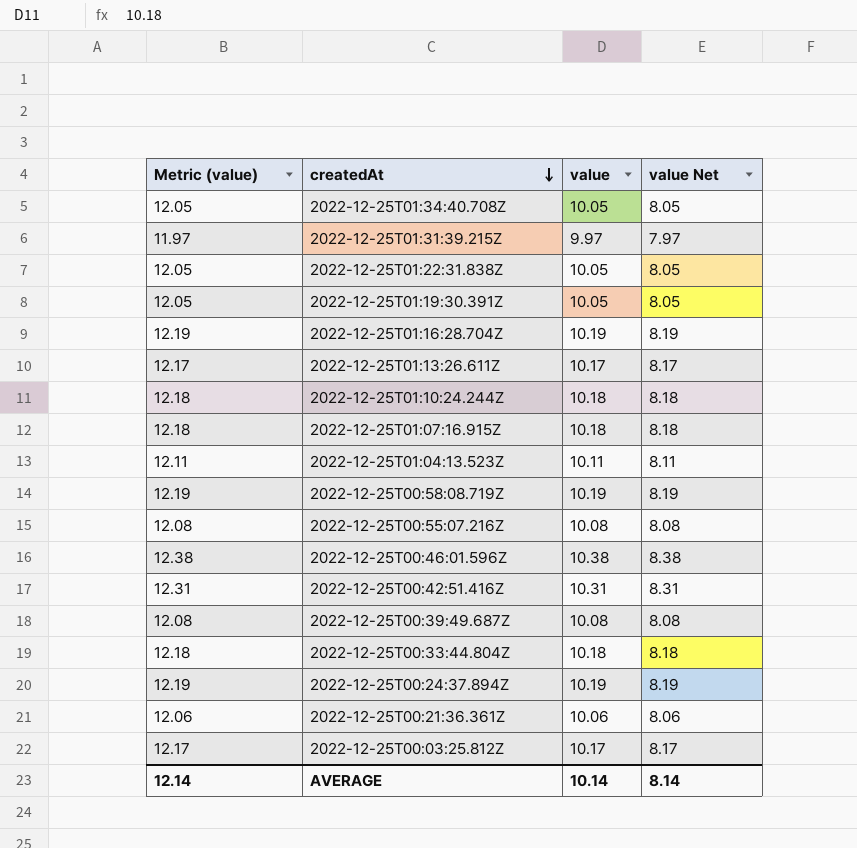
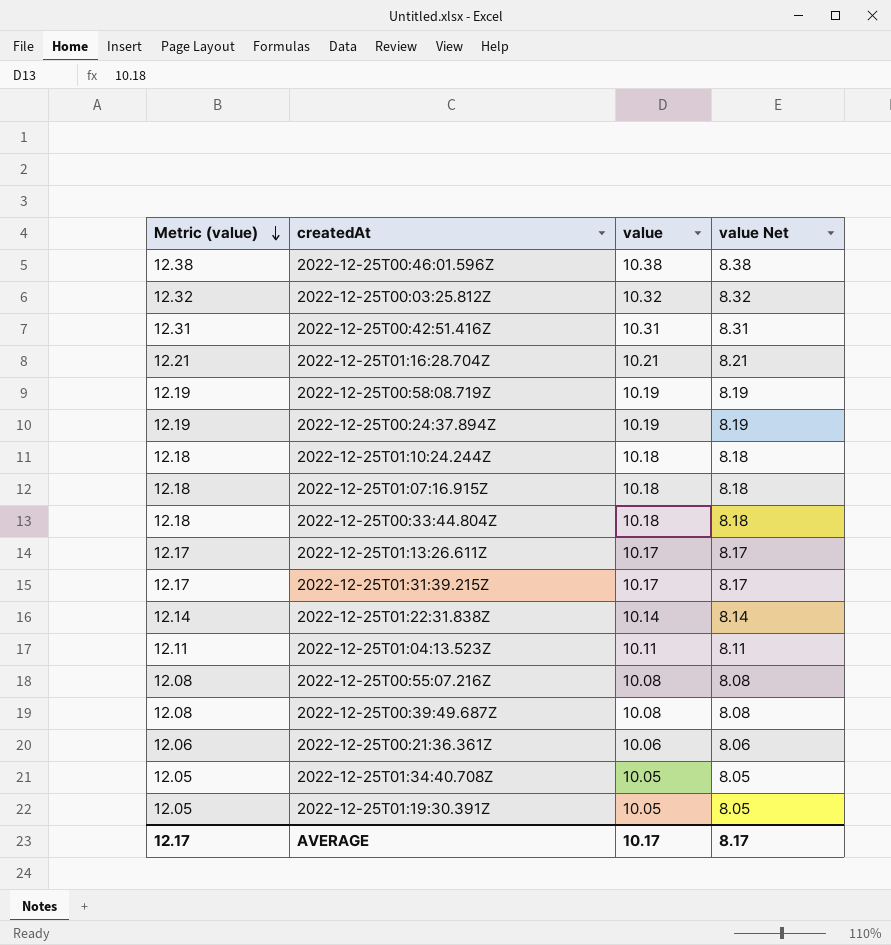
row order: createdAt descending -> Metric (value) descending
2022-12-25T00:03:25.812Z | Metric (value): 12.17 -> 12.32
2022-12-25T00:03:25.812Z | value: 10.17 -> 10.32
2022-12-25T00:03:25.812Z | value Net: 8.17 -> 8.32
2022-12-25T01:16:28.704Z | Metric (value): 12.19 -> 12.21
2022-12-25T01:16:28.704Z | value: 10.19 -> 10.21
2022-12-25T01:16:28.704Z | value Net: 8.19 -> 8.21
2022-12-25T01:31:39.215Z | Metric (value): 11.97 -> 12.17
2022-12-25T01:31:39.215Z | value: 9.97 -> 10.17
2022-12-25T01:31:39.215Z | value Net: 7.97 -> 8.17
2022-12-25T01:22:31.838Z | Metric (value): 12.05 -> 12.14
2022-12-25T01:22:31.838Z | value: 10.05 -> 10.14
2022-12-25T01:22:31.838Z | value Net: 8.05 -> 8.14
AVERAGE | Metric (value): 12.14 -> 12.17
AVERAGE | value: 10.14 -> 10.17
AVERAGE | value Net: 8.14 -> 8.17

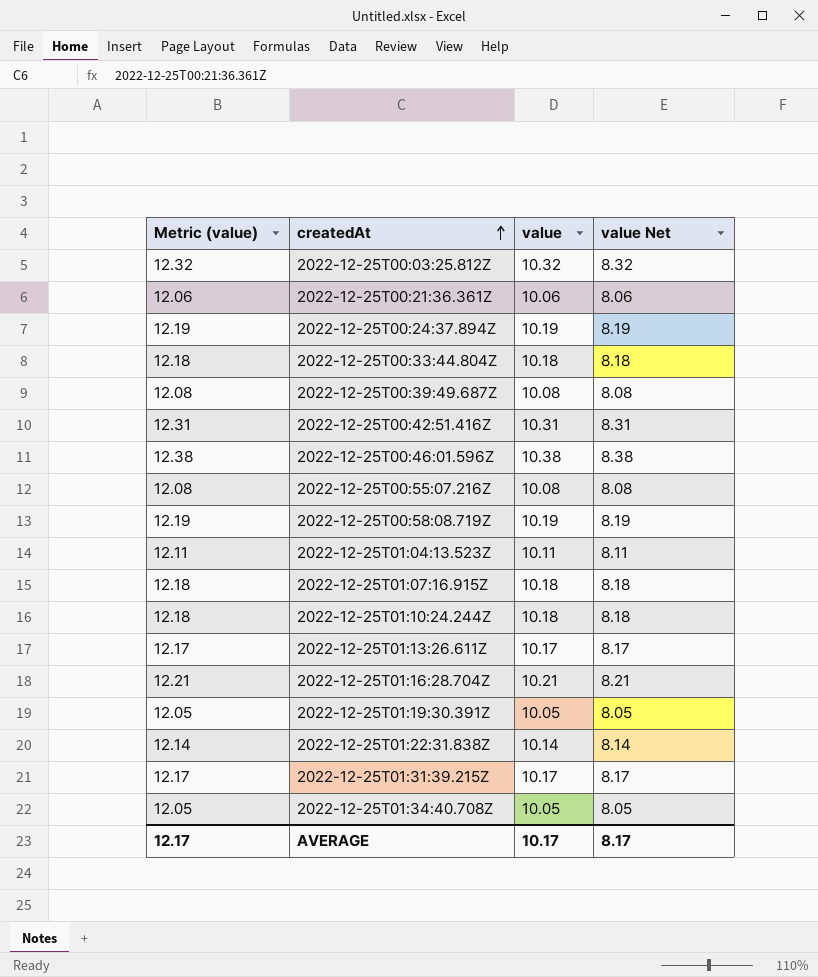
row order: Metric (value) descending -> createdAt ascending

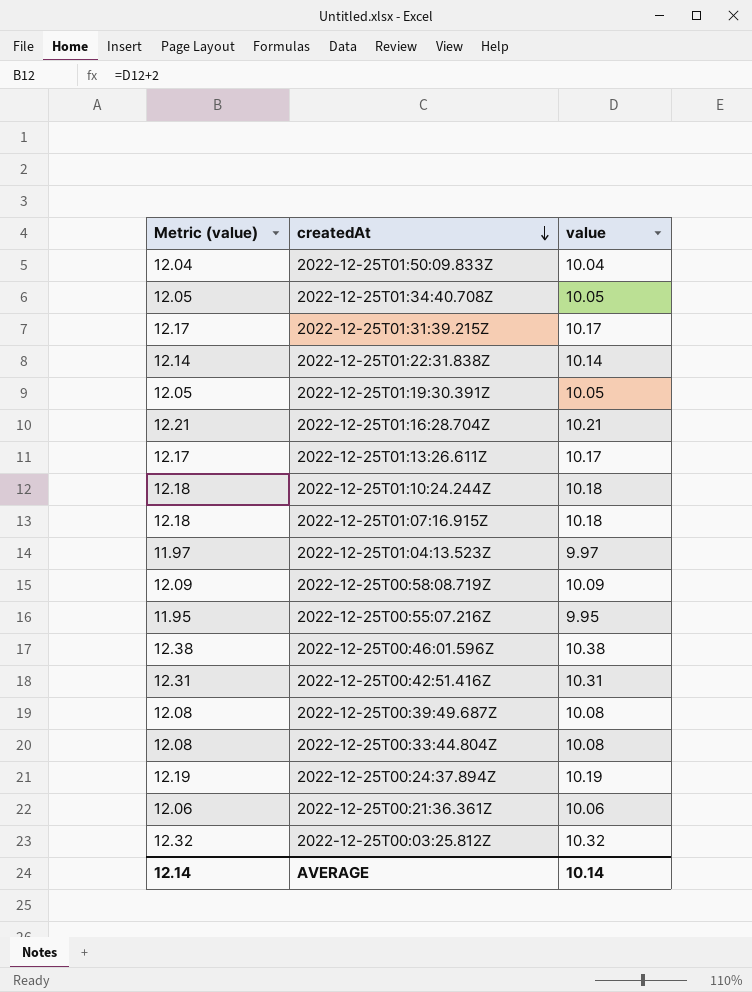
row order: createdAt ascending -> createdAt descending
column value Net | formula: [value] - 2 -> none
row 2022-12-25T01:50:09.833Z: none -> 12.04 | 10.04
2022-12-25T01:04:13.523Z | Metric (value): 12.11 -> 11.97
2022-12-25T01:04:13.523Z | value: 10.11 -> 9.97
2022-12-25T00:58:08.719Z | Metric (value): 12.19 -> 12.09
2022-12-25T00:58:08.719Z | value: 10.19 -> 10.09
2022-12-25T00:55:07.216Z | Metric (value): 12.08 -> 11.95
2022-12-25T00:55:07.216Z | value: 10.08 -> 9.95
2022-12-25T00:33:44.804Z | Metric (value): 12.18 -> 12.08
2022-12-25T00:33:44.804Z | value: 10.18 -> 10.08
AVERAGE | Metric (value): 12.17 -> 12.14
AVERAGE | value: 10.17 -> 10.14

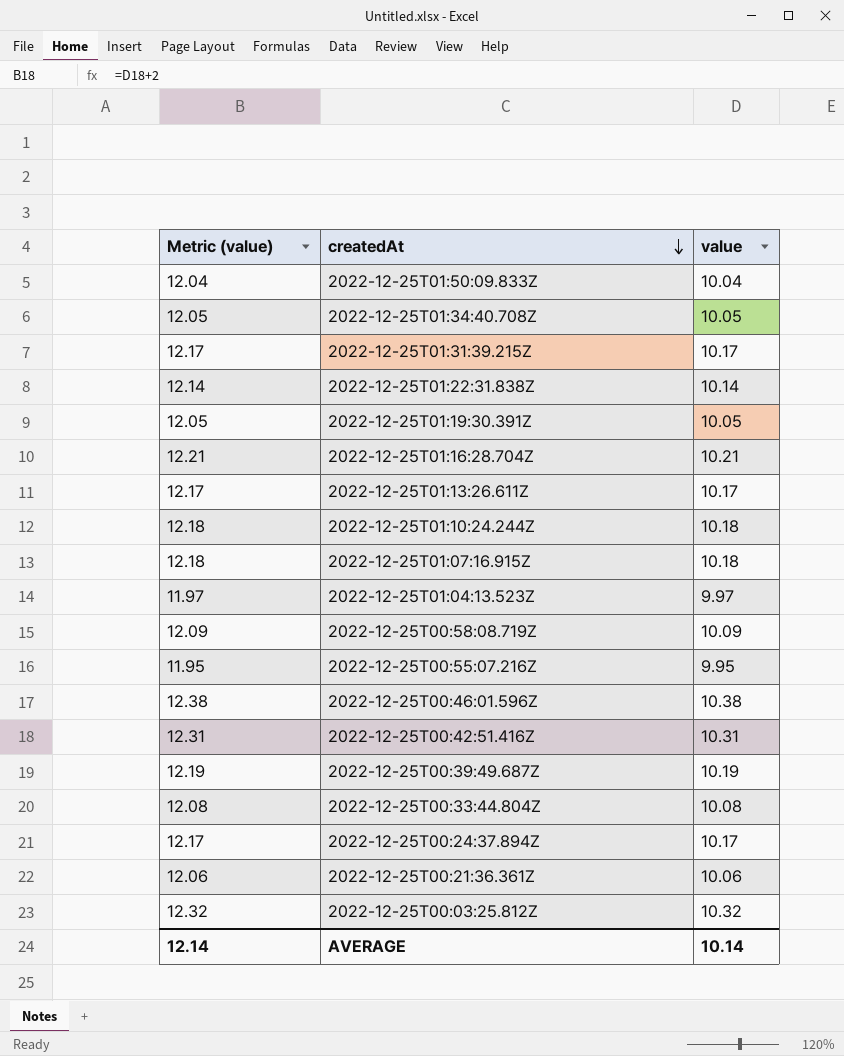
2022-12-25T00:39:49.687Z | Metric (value): 12.08 -> 12.19
2022-12-25T00:39:49.687Z | value: 10.08 -> 10.19
2022-12-25T00:24:37.894Z | Metric (value): 12.19 -> 12.17
2022-12-25T00:24:37.894Z | value: 10.19 -> 10.17

